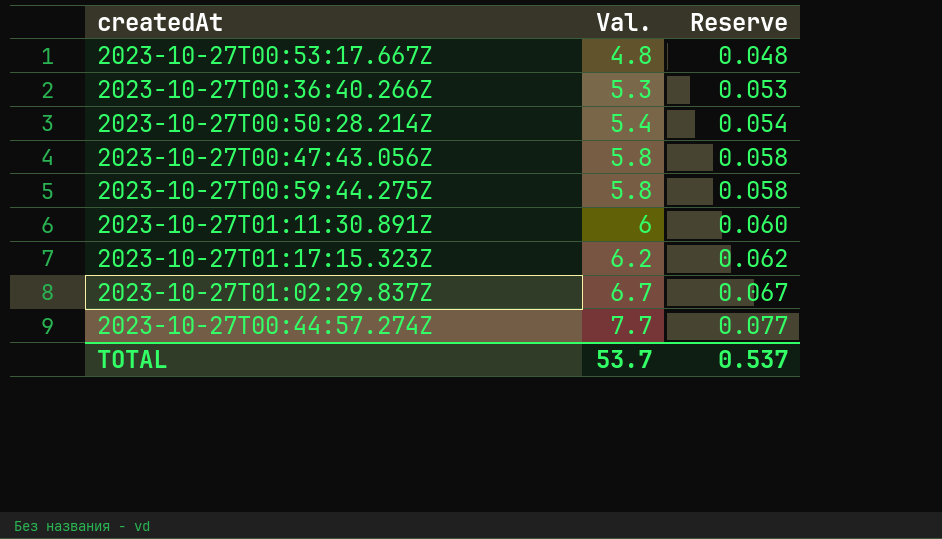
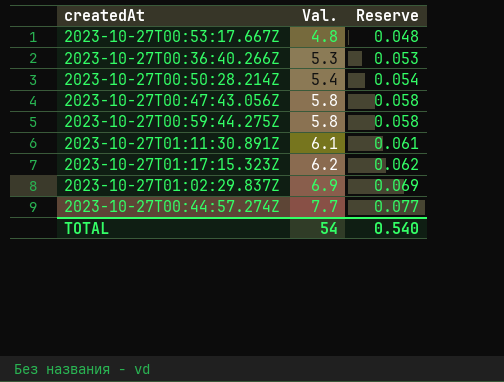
2023-10-27T01:11:30.891Z | Val.: 6 -> 6.1
2023-10-27T01:11:30.891Z | Reserve: 0.060 -> 0.061
2023-10-27T01:02:29.837Z | Val.: 6.7 -> 6.9
2023-10-27T01:02:29.837Z | Reserve: 0.067 -> 0.069
TOTAL | Val.: 53.7 -> 54
TOTAL | Reserve: 0.537 -> 0.540

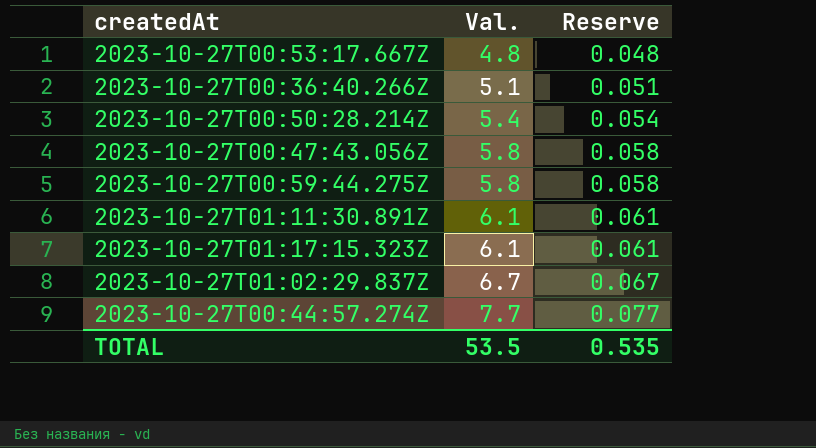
2023-10-27T00:36:40.266Z | Val.: 5.3 -> 5.1
2023-10-27T00:36:40.266Z | Reserve: 0.053 -> 0.051
2023-10-27T01:17:15.323Z | Val.: 6.2 -> 6.1
2023-10-27T01:17:15.323Z | Reserve: 0.062 -> 0.061
2023-10-27T01:02:29.837Z | Val.: 6.9 -> 6.7
2023-10-27T01:02:29.837Z | Reserve: 0.069 -> 0.067
TOTAL | Val.: 54 -> 53.5
TOTAL | Reserve: 0.540 -> 0.535

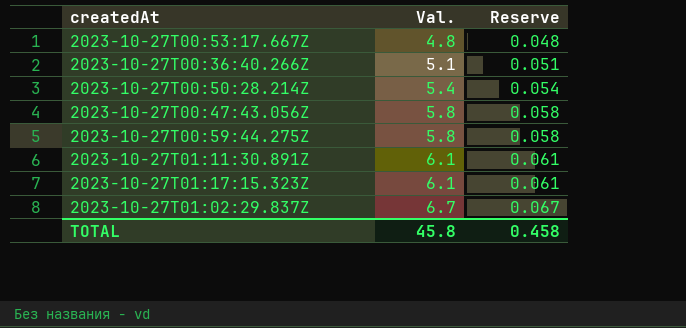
row 2023-10-27T00:44:57.274Z: 7.7 | 0.077 -> none
TOTAL | Val.: 53.5 -> 45.8
TOTAL | Reserve: 0.535 -> 0.458

